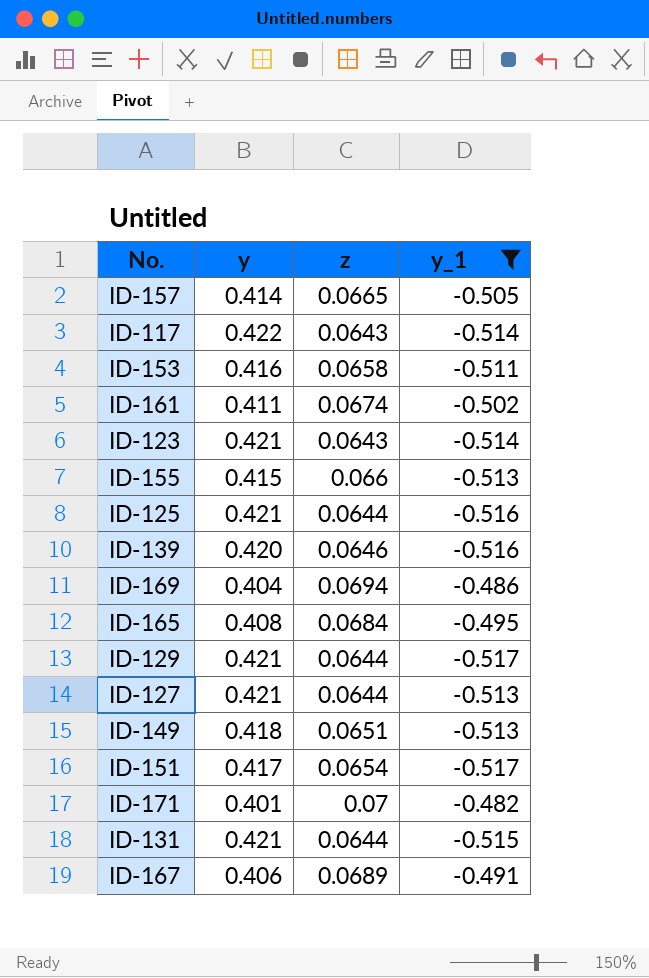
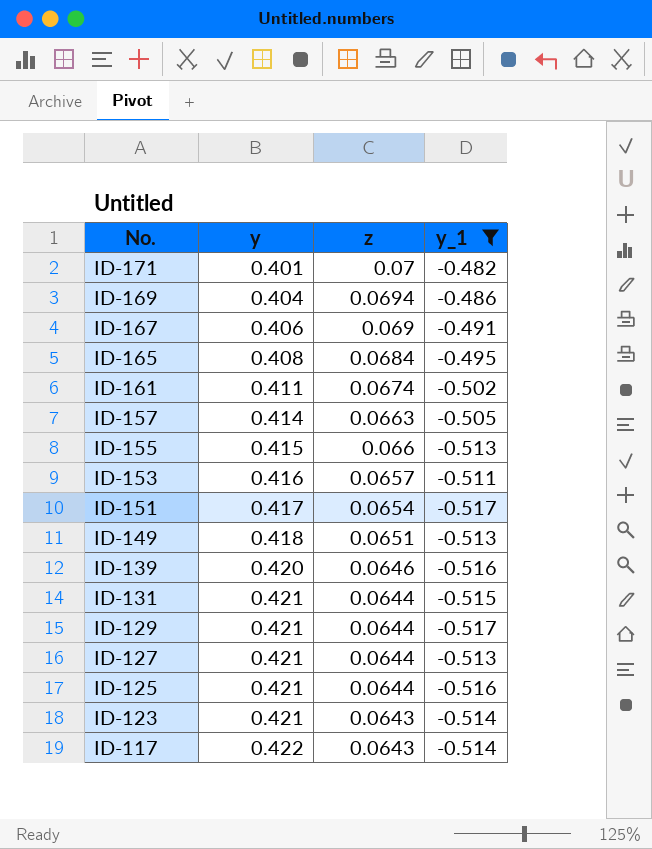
row order: none -> No. descending
ID-167 | z: 0.0689 -> 0.069
ID-157 | z: 0.0665 -> 0.0663
ID-153 | z: 0.0658 -> 0.0657

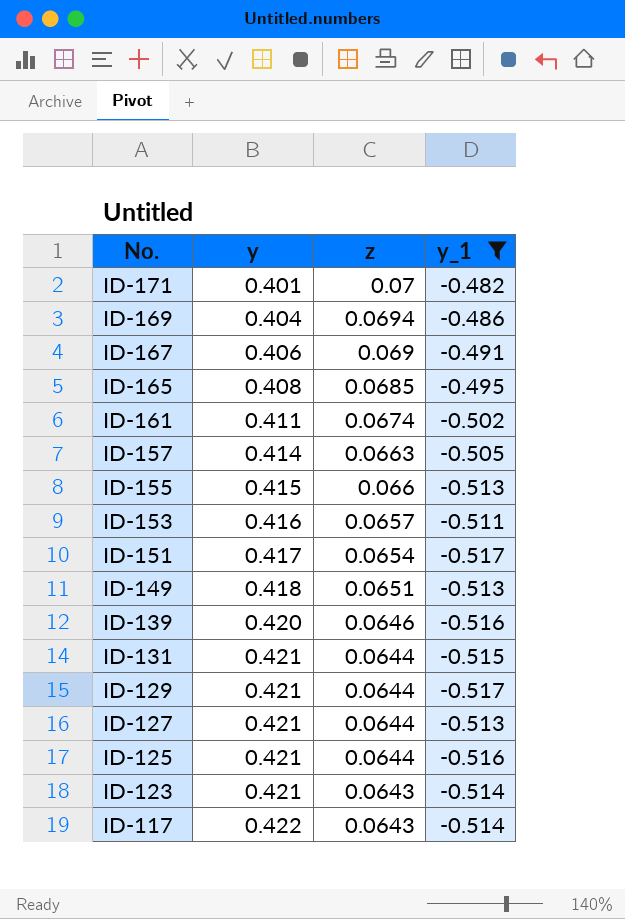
ID-165 | z: 0.0684 -> 0.0685

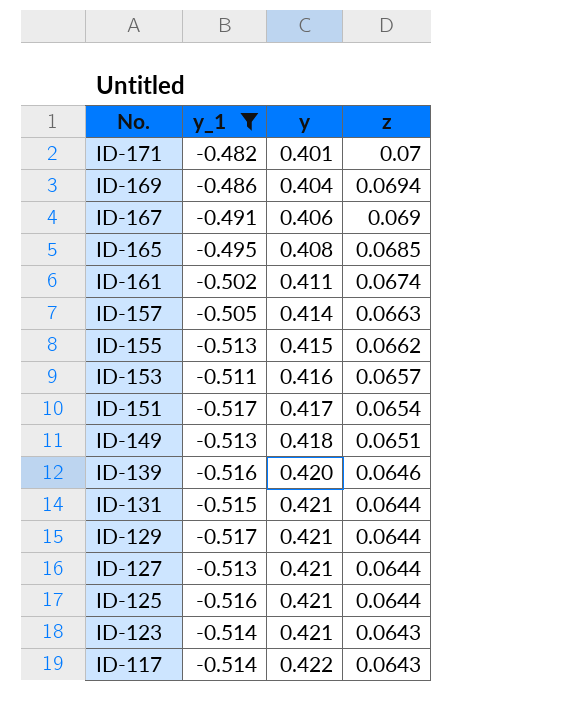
column y_1 | position: 4 -> 2
ID-155 | z: 0.066 -> 0.0662

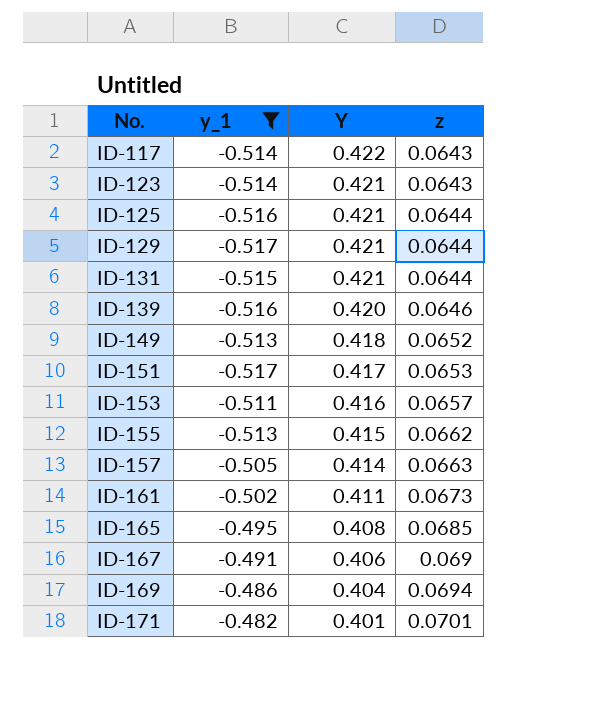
row order: No. descending -> No. ascending
column name: y -> Y
row ID-127: -0.513 | 0.421 | 0.0644 -> none
ID-149 | z: 0.0651 -> 0.0652
ID-151 | z: 0.0654 -> 0.0653
ID-161 | z: 0.0674 -> 0.0673
ID-171 | z: 0.07 -> 0.0701

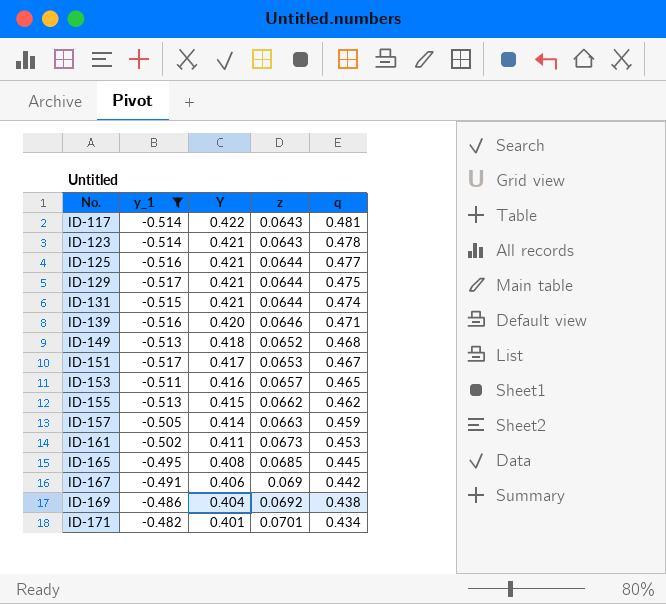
column q | position: none -> 5
ID-169 | z: 0.0694 -> 0.0692

